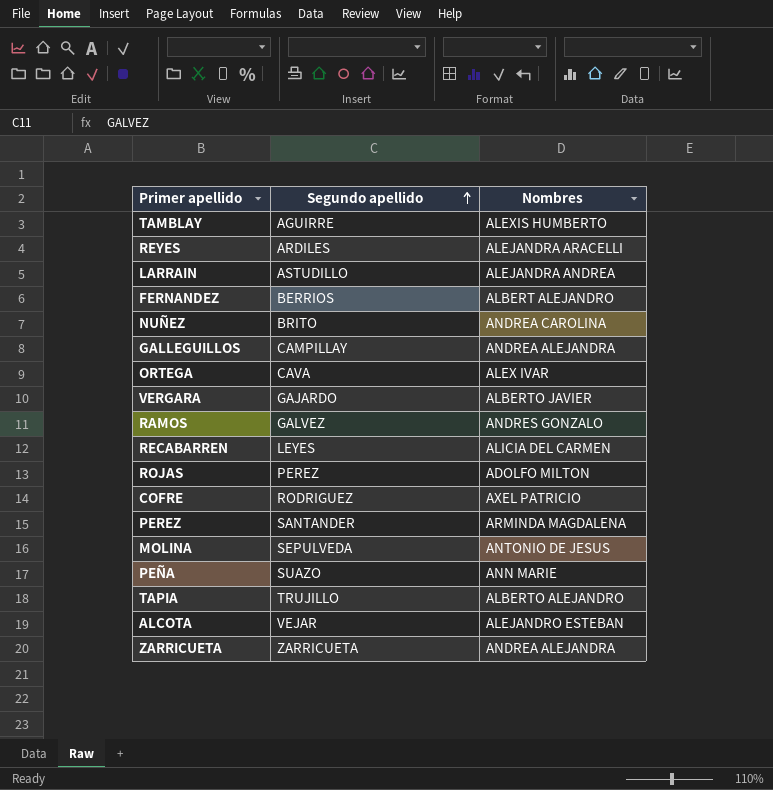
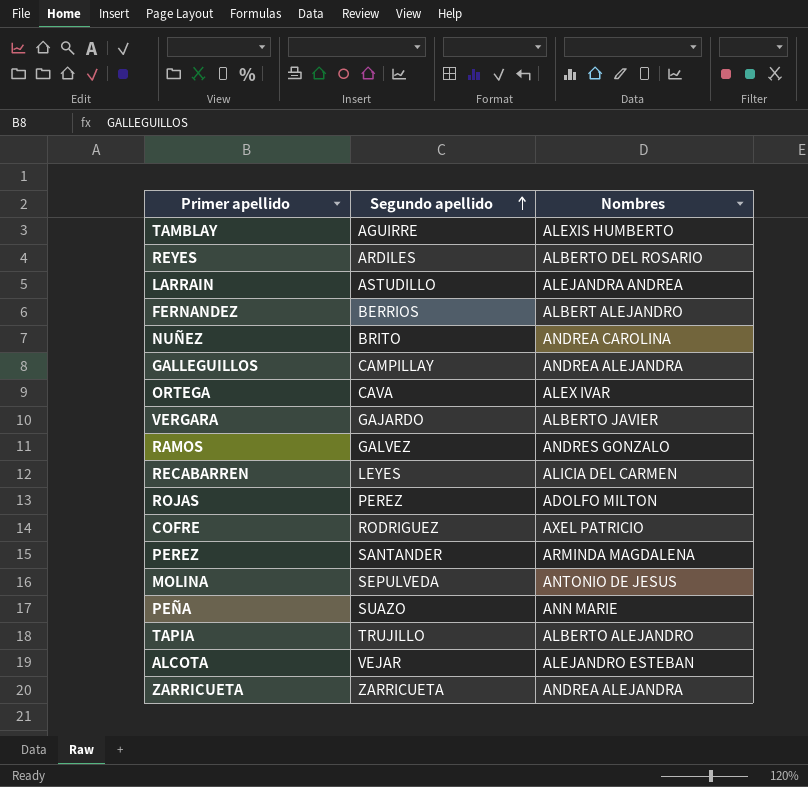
REYES | Nombres: ALEJANDRA ARACELLI -> ALBERTO DEL ROSARIO

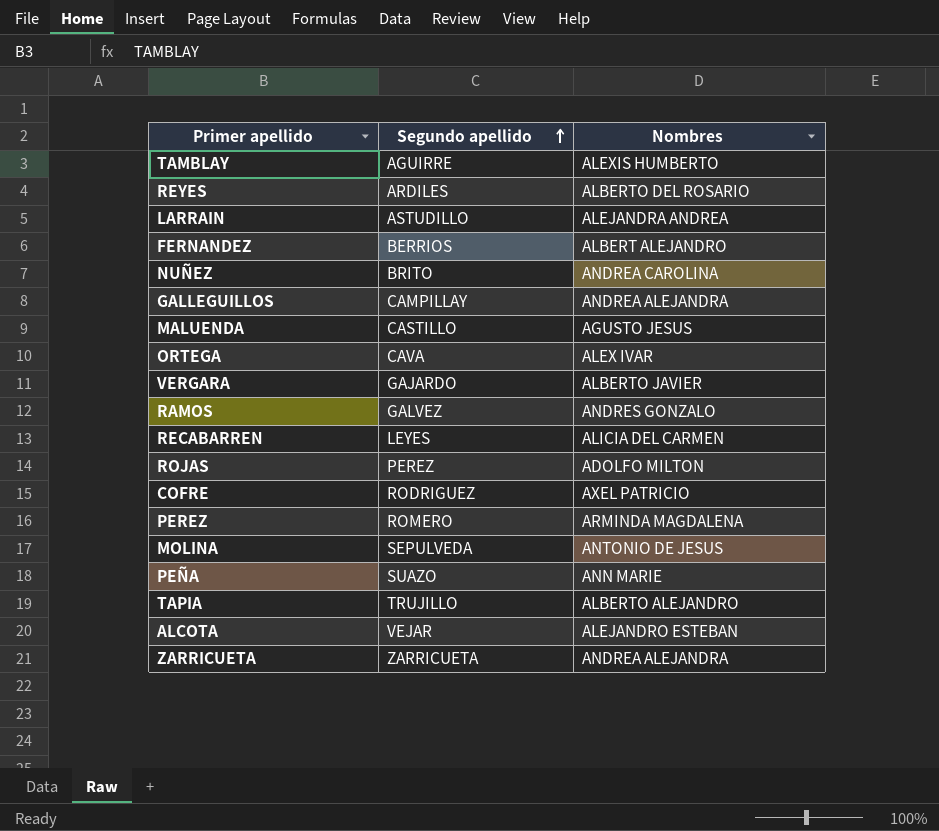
row MALUENDA: none -> CASTILLO | AGUSTO JESUS
PEREZ | Segundo apellido: SANTANDER -> ROMERO

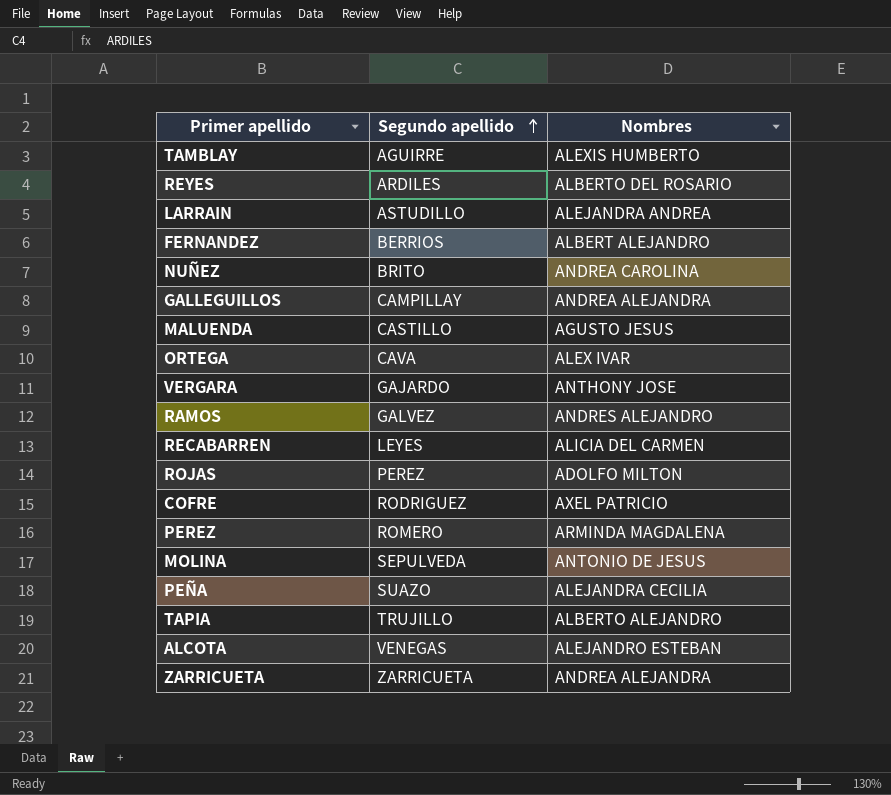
VERGARA | Nombres: ALBERTO JAVIER -> ANTHONY JOSE
RAMOS | Nombres: ANDRES GONZALO -> ANDRES ALEJANDRO
PEÑA | Nombres: ANN MARIE -> ALEJANDRA CECILIA
ALCOTA | Segundo apellido: VEJAR -> VENEGAS

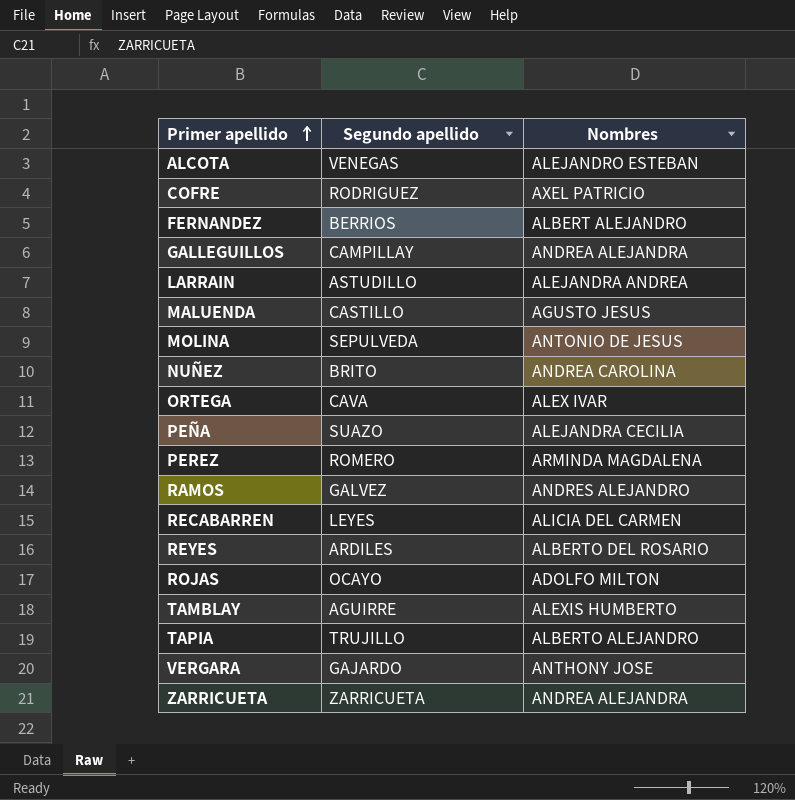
row order: Segundo apellido ascending -> Primer apellido ascending
ROJAS | Segundo apellido: PEREZ -> OCAYO

